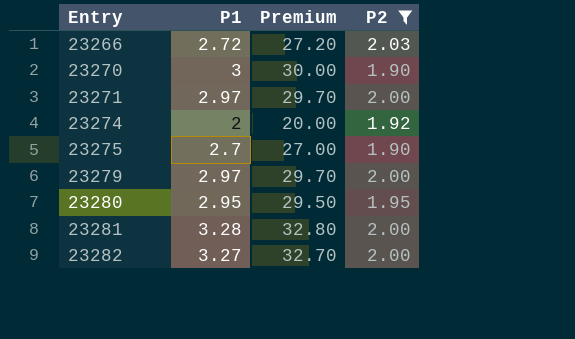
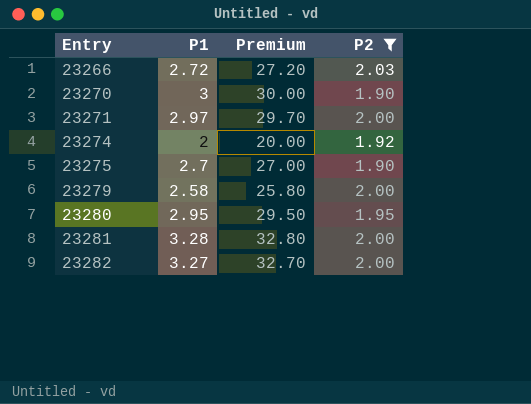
23279 | P1: 2.97 -> 2.58
23279 | Premium: 29.70 -> 25.80

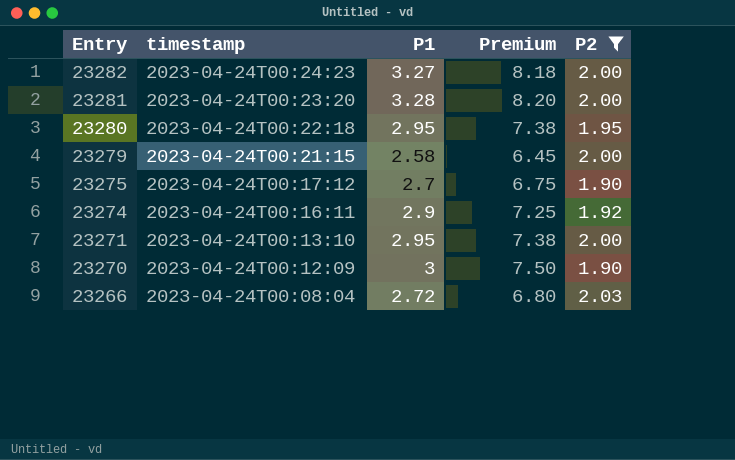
row order: Entry ascending -> Entry descending
column timestamp | position: none -> 2
column Premium | formula: [P1] * 10 -> [P1] * 2.5
23274 | P1: 2 -> 2.9
23271 | P1: 2.97 -> 2.95

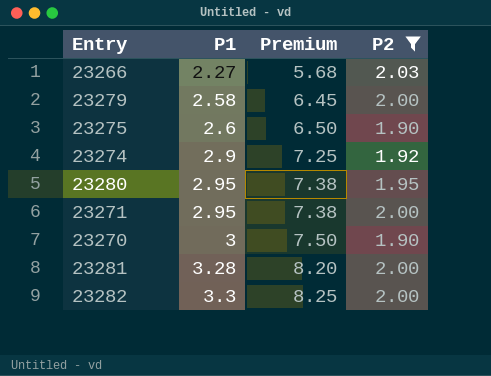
row order: Entry descending -> P1 ascending
column timestamp | position: 2 -> none
23266 | P1: 2.72 -> 2.27
23266 | Premium: 6.80 -> 5.68
23275 | P1: 2.7 -> 2.6
23275 | Premium: 6.75 -> 6.50
23282 | P1: 3.27 -> 3.3
23282 | Premium: 8.18 -> 8.25

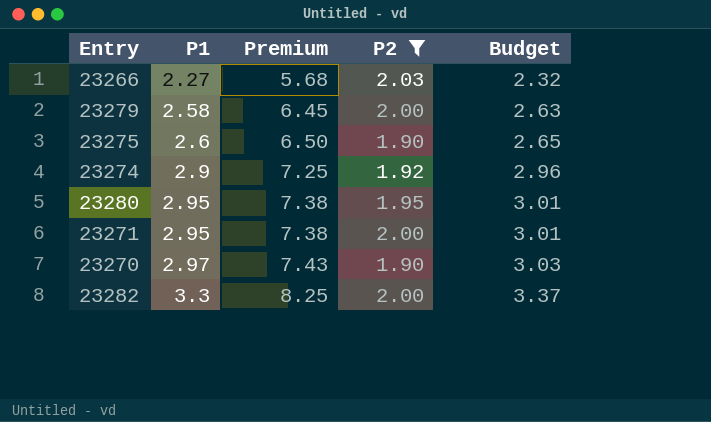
column Budget | formula: none -> [P1] * 1.02
row 23281: 3.28 | 8.20 | 2.00 -> none
23270 | P1: 3 -> 2.97
23270 | Premium: 7.50 -> 7.43

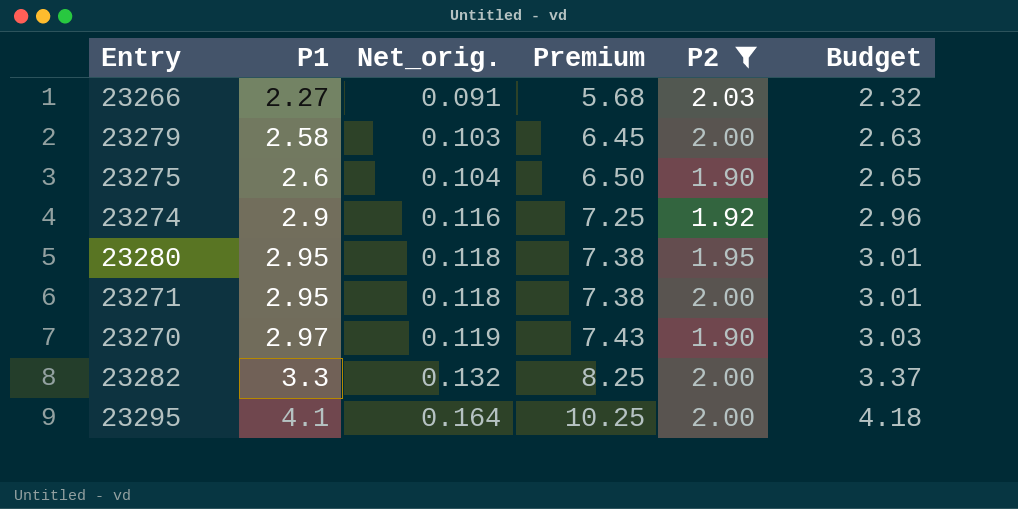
column Net_orig. | formula: none -> [P1] * 0.04
row 23295: none -> 4.1 | 0.164 | 10.25 | 2.00 | 4.18

